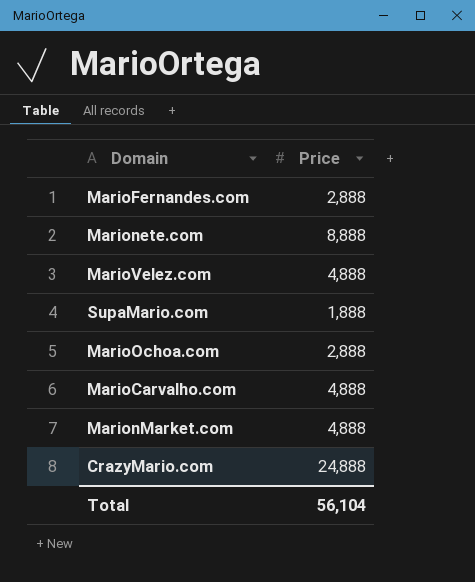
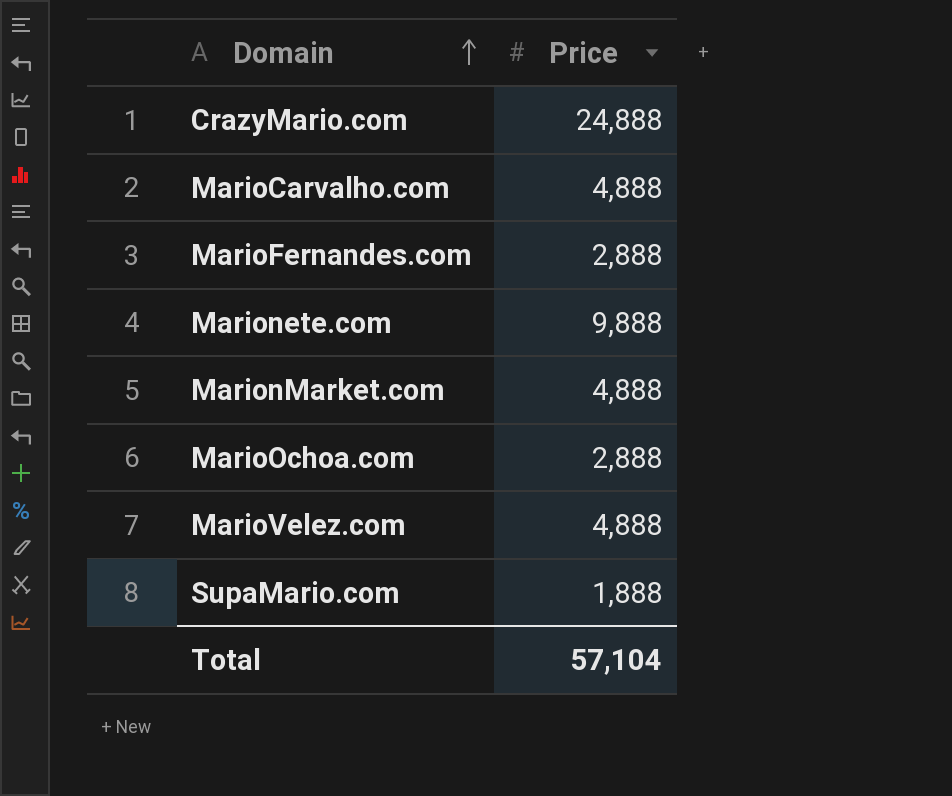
row order: none -> Domain ascending
Marionete.com | Price: 8,888 -> 9,888
Total | Price: 56,104 -> 57,104

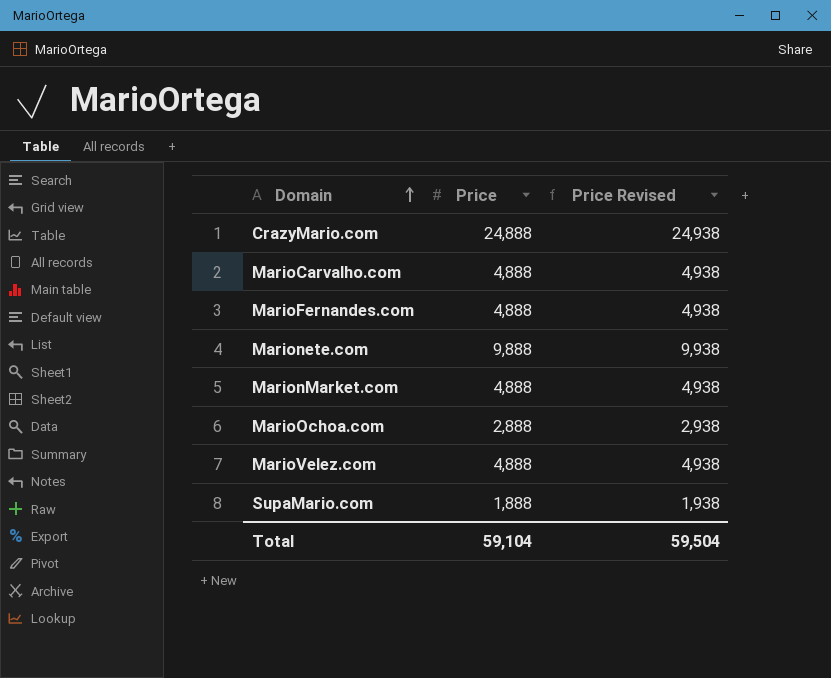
column Price Revised | formula: none -> [Price] + 50
MarioFernandes.com | Price: 2,888 -> 4,888
Total | Price: 57,104 -> 59,104

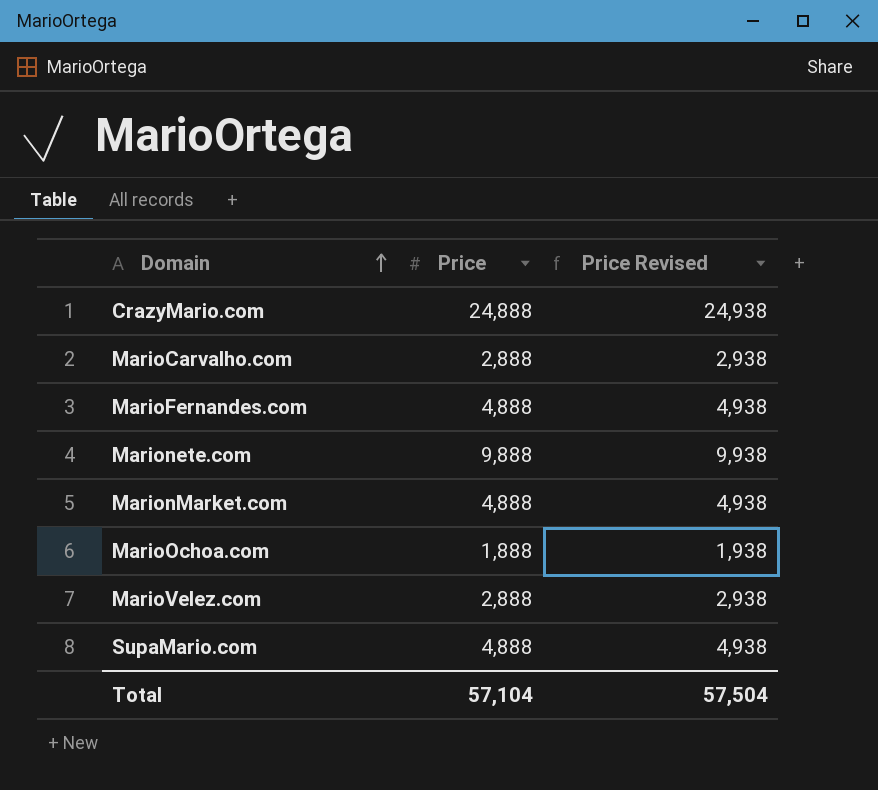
MarioCarvalho.com | Price: 4,888 -> 2,888
MarioCarvalho.com | Price Revised: 4,938 -> 2,938
MarioOchoa.com | Price: 2,888 -> 1,888
MarioOchoa.com | Price Revised: 2,938 -> 1,938
MarioVelez.com | Price: 4,888 -> 2,888
MarioVelez.com | Price Revised: 4,938 -> 2,938
SupaMario.com | Price: 1,888 -> 4,888
SupaMario.com | Price Revised: 1,938 -> 4,938
Total | Price: 59,104 -> 57,104
Total | Price Revised: 59,504 -> 57,504

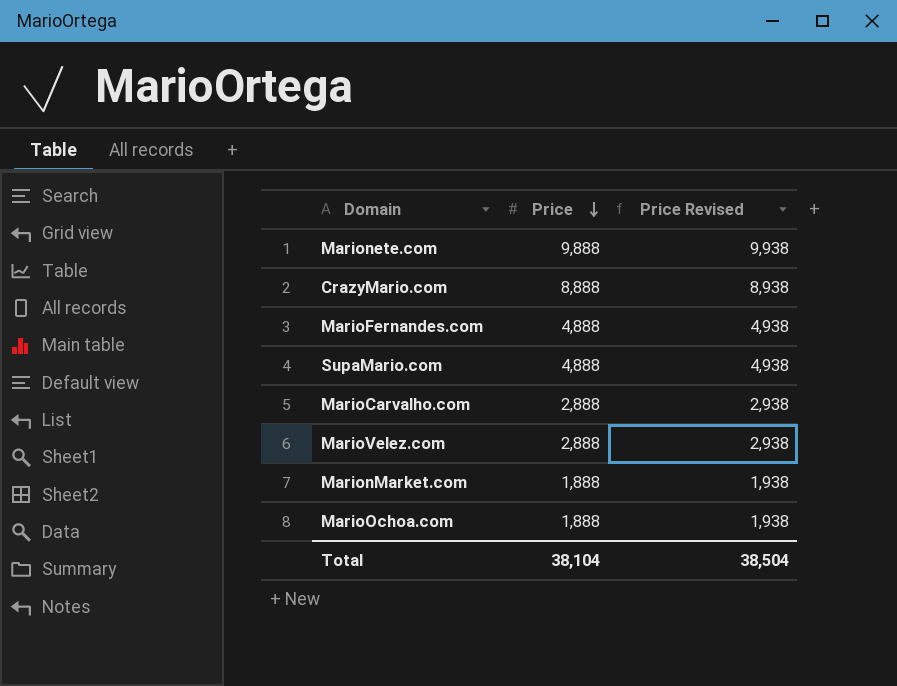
row order: Domain ascending -> Price descending
CrazyMario.com | Price: 24,888 -> 8,888
CrazyMario.com | Price Revised: 24,938 -> 8,938
MarionMarket.com | Price: 4,888 -> 1,888
MarionMarket.com | Price Revised: 4,938 -> 1,938
Total | Price: 57,104 -> 38,104
Total | Price Revised: 57,504 -> 38,504

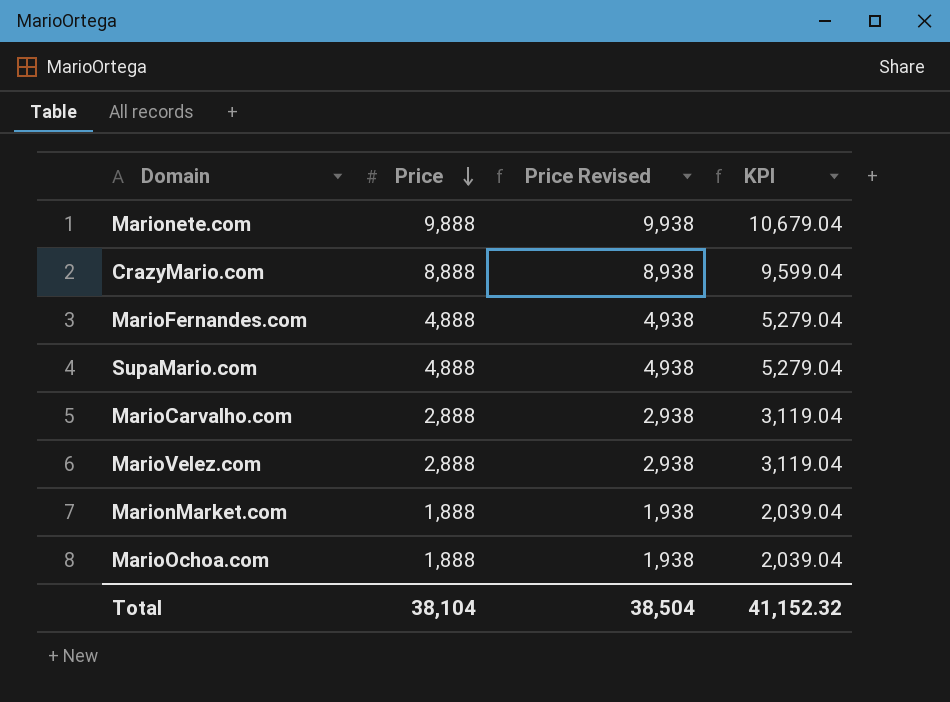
column KPI | formula: none -> [Price] * 1.08

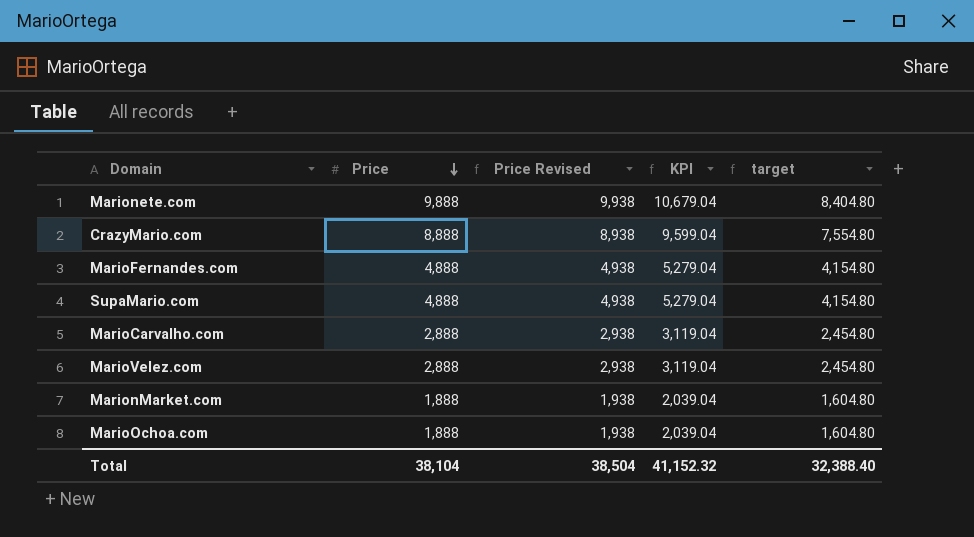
column target | formula: none -> [Price] * 0.85

